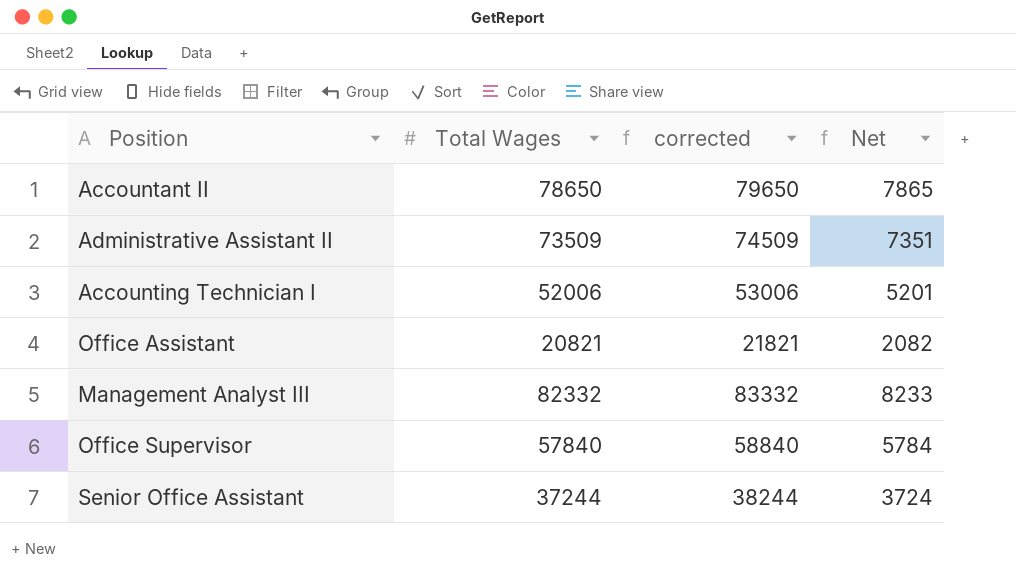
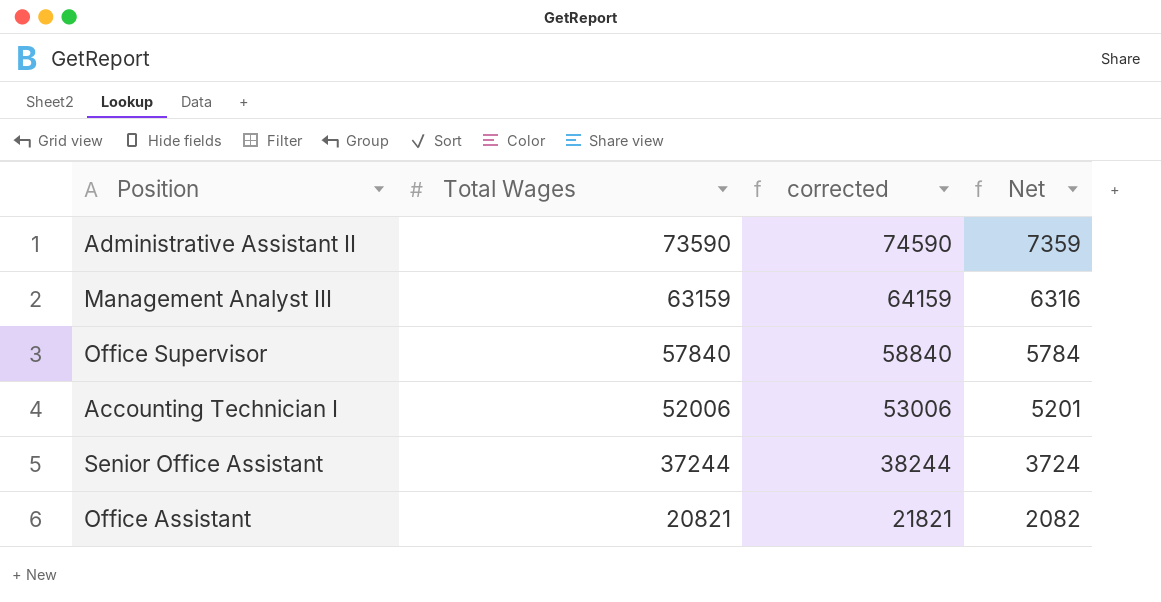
row order: none -> Total Wages descending
row Accountant II: 78650 | 79650 | 7865 -> none
Administrative Assistant II | Total Wages: 73509 -> 73590
Administrative Assistant II | corrected: 74509 -> 74590
Administrative Assistant II | Net: 7351 -> 7359
Management Analyst III | Total Wages: 82332 -> 63159
Management Analyst III | corrected: 83332 -> 64159
Management Analyst III | Net: 8233 -> 6316

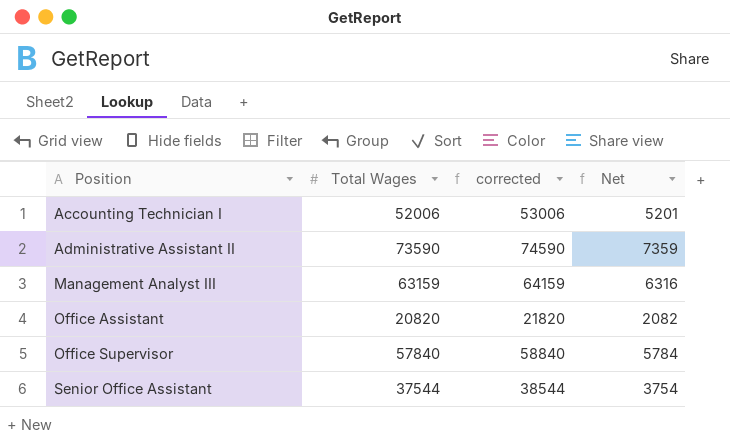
row order: Total Wages descending -> Position ascending
Office Assistant | Total Wages: 20821 -> 20820
Office Assistant | corrected: 21821 -> 21820
Senior Office Assistant | Total Wages: 37244 -> 37544
Senior Office Assistant | corrected: 38244 -> 38544
Senior Office Assistant | Net: 3724 -> 3754

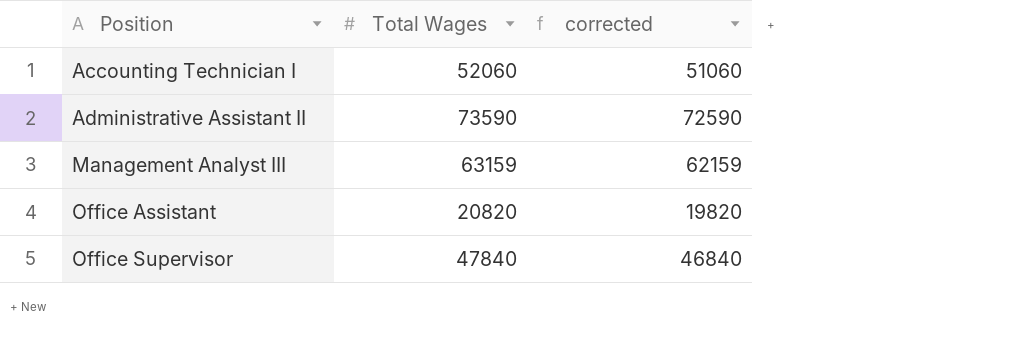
column Net | formula: [Total Wages] * 0.1 -> none
column corrected | formula: [Total Wages] + 1000 -> [Total Wages] - 1000
row Senior Office Assistant: 37544 | 38544 | 3754 -> none
Accounting Technician I | Total Wages: 52006 -> 52060
Office Supervisor | Total Wages: 57840 -> 47840

